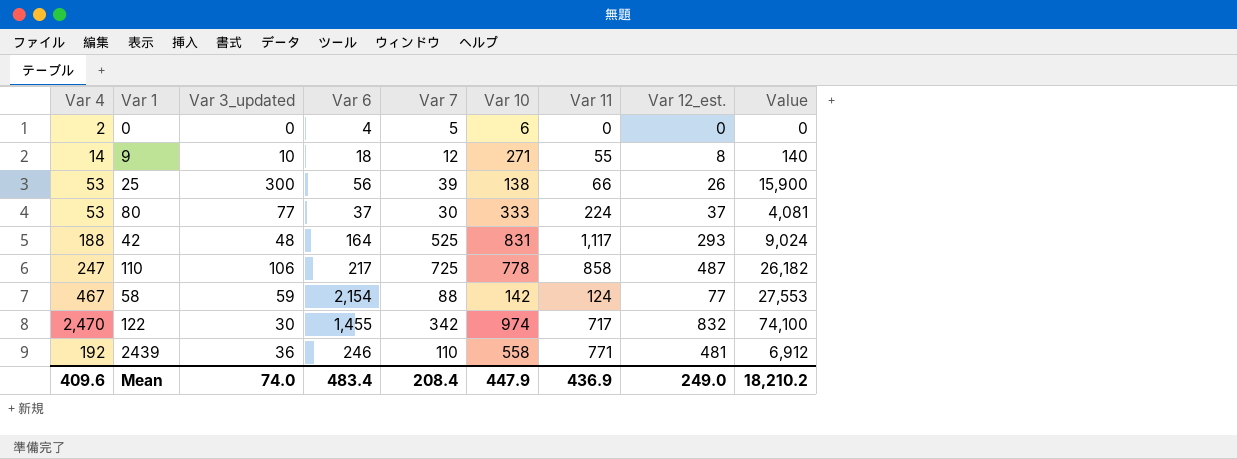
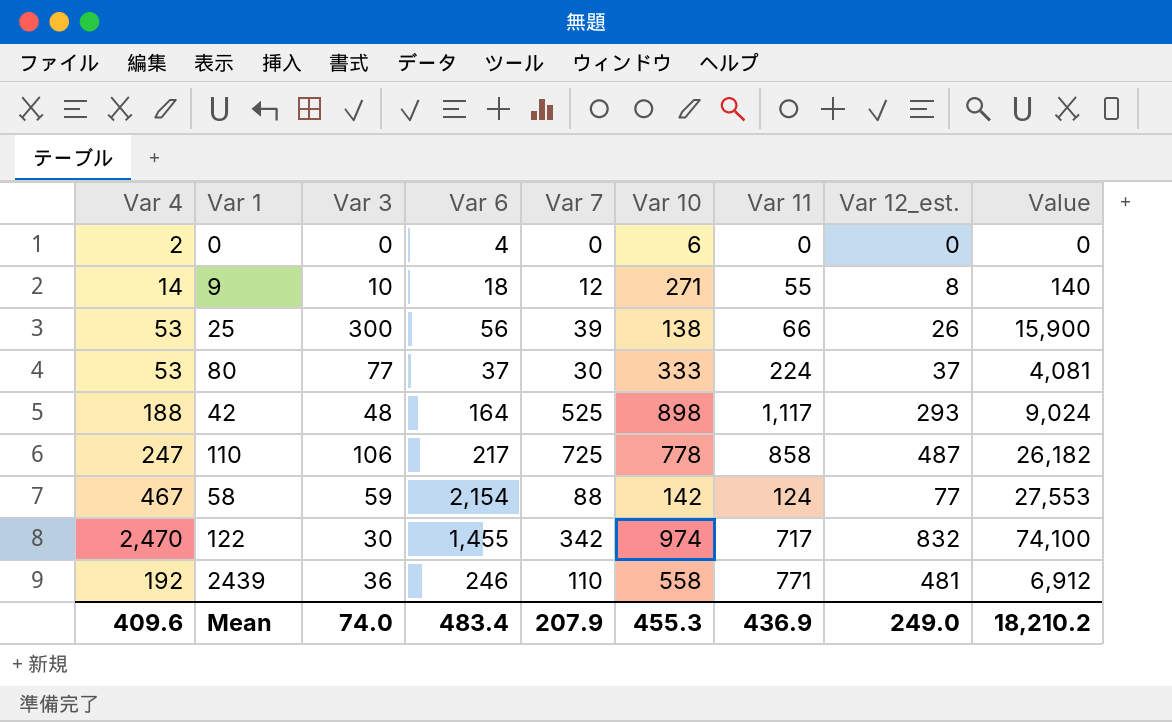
column name: Var 3_updated -> Var 3
0 | Var 7: 5 -> 0
42 | Var 10: 831 -> 898
Mean | Var 7: 208.4 -> 207.9
Mean | Var 10: 447.9 -> 455.3

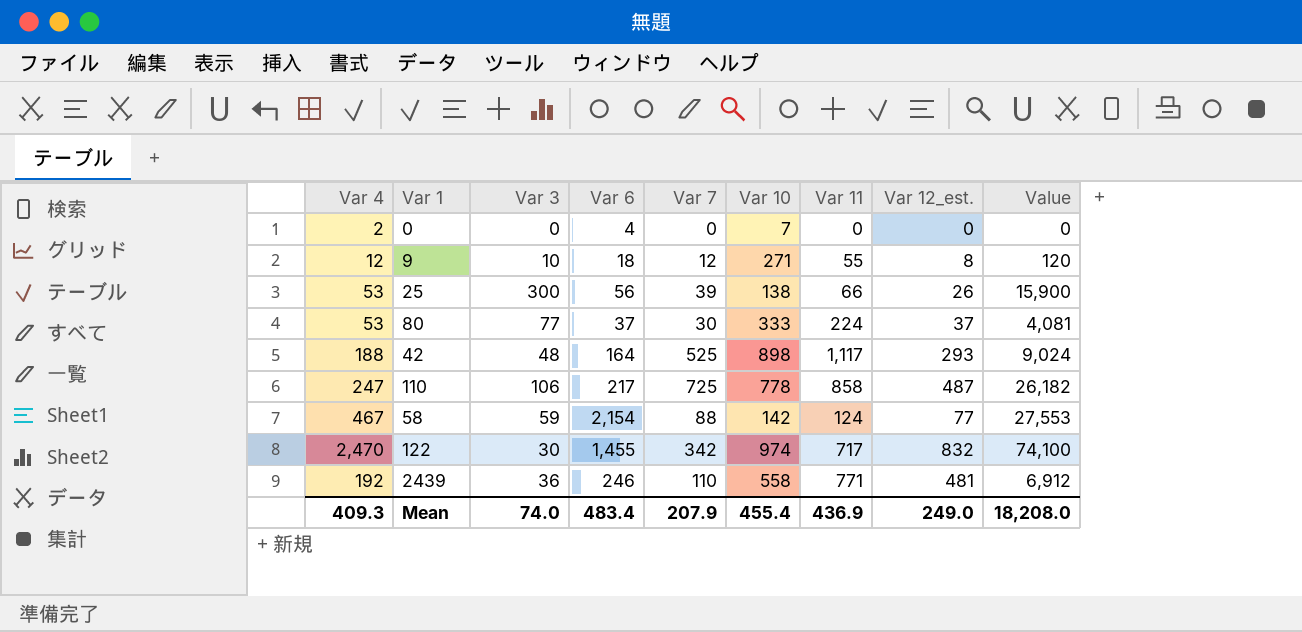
0 | Var 10: 6 -> 7
9 | Var 4: 14 -> 12
9 | Value: 140 -> 120
Mean | Var 4: 409.6 -> 409.3
Mean | Var 10: 455.3 -> 455.4
Mean | Value: 18,210.2 -> 18,208.0

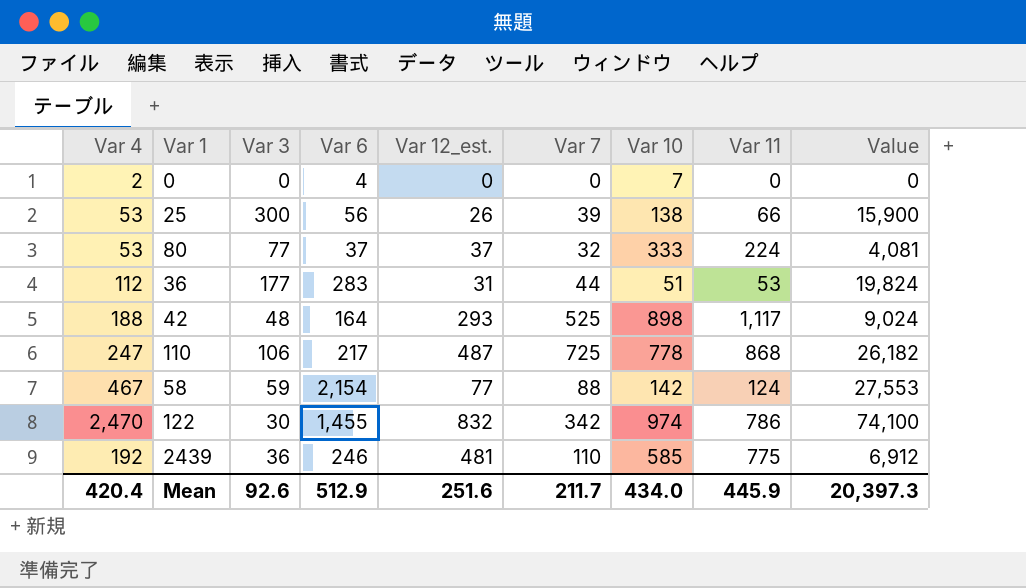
column Var 12_est. | position: 8 -> 5
row 9: 12 | 10 | 18 | 12 | 271 | 55 | 8 | 120 -> none
80 | Var 7: 30 -> 32
row 36: none -> 112 | 177 | 283 | 31 | 44 | 51 | 53 | 19,824
110 | Var 11: 858 -> 868
122 | Var 11: 717 -> 786
2439 | Var 10: 558 -> 585
2439 | Var 11: 771 -> 775
Mean | Var 4: 409.3 -> 420.4
Mean | Var 3: 74.0 -> 92.6
Mean | Var 6: 483.4 -> 512.9
Mean | Var 12_est.: 249.0 -> 251.6
Mean | Var 7: 207.9 -> 211.7
Mean | Var 10: 455.4 -> 434.0
Mean | Var 11: 436.9 -> 445.9
Mean | Value: 18,208.0 -> 20,397.3

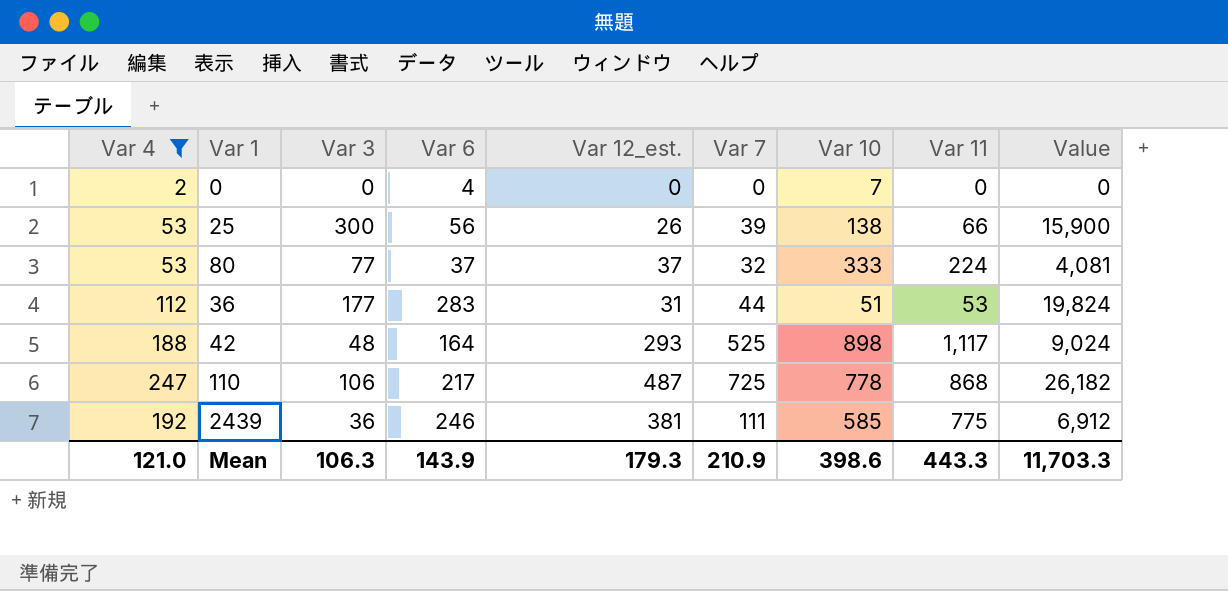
filter: none -> Var 4 <= 247
2439 | Var 12_est.: 481 -> 381
2439 | Var 7: 110 -> 111
Mean | Var 4: 420.4 -> 121.0
Mean | Var 3: 92.6 -> 106.3
Mean | Var 6: 512.9 -> 143.9
Mean | Var 12_est.: 251.6 -> 179.3
Mean | Var 7: 211.7 -> 210.9
Mean | Var 10: 434.0 -> 398.6
Mean | Var 11: 445.9 -> 443.3
Mean | Value: 20,397.3 -> 11,703.3

